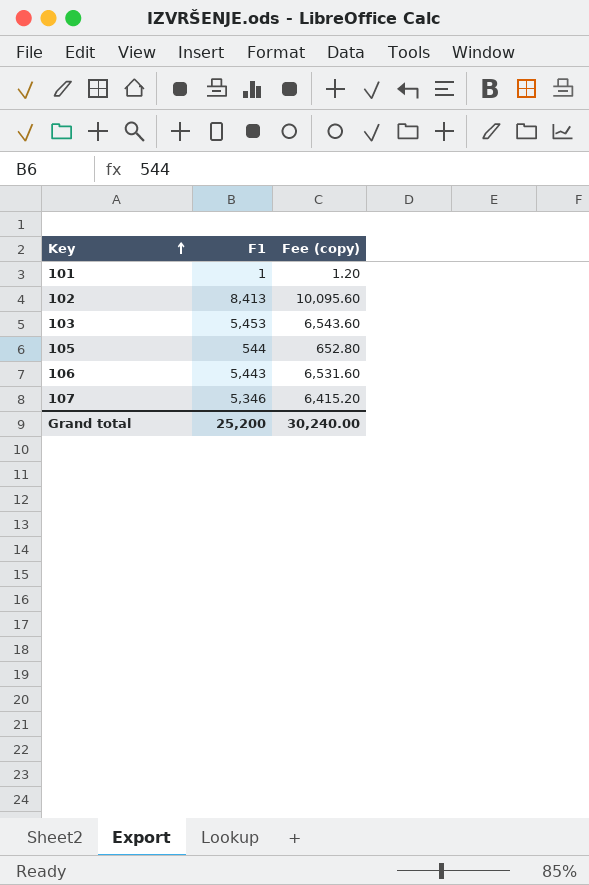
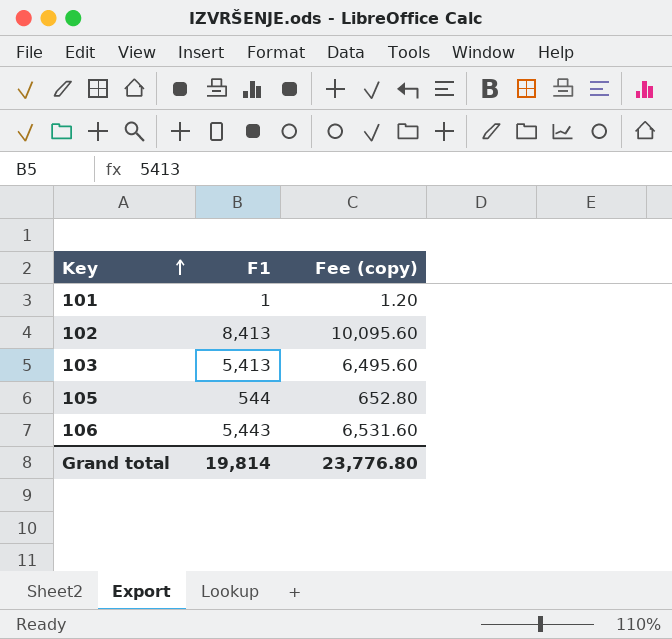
row 107: 5,346 | 6,415.20 -> none
103 | F1: 5,453 -> 5,413
103 | Fee (copy): 6,543.60 -> 6,495.60
Grand total | F1: 25,200 -> 19,814
Grand total | Fee (copy): 30,240.00 -> 23,776.80

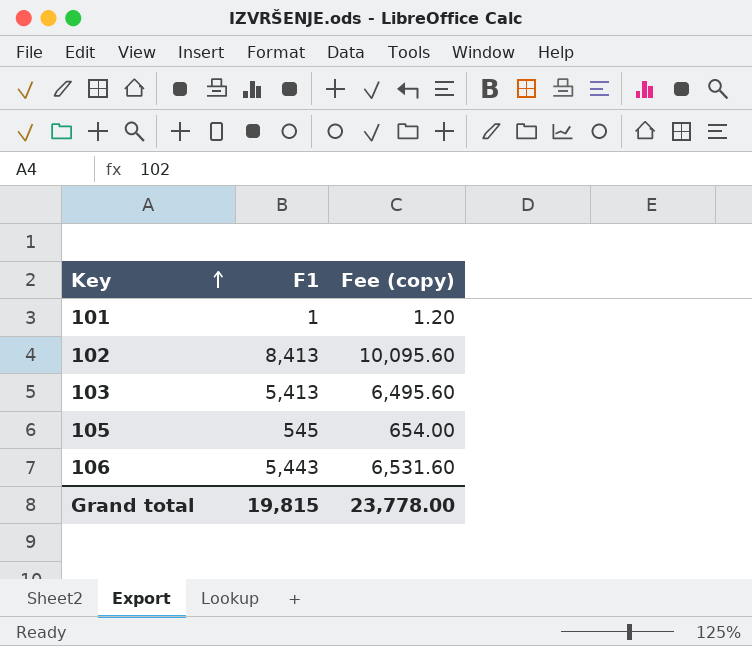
105 | F1: 544 -> 545
105 | Fee (copy): 652.80 -> 654.00
Grand total | F1: 19,814 -> 19,815
Grand total | Fee (copy): 23,776.80 -> 23,778.00

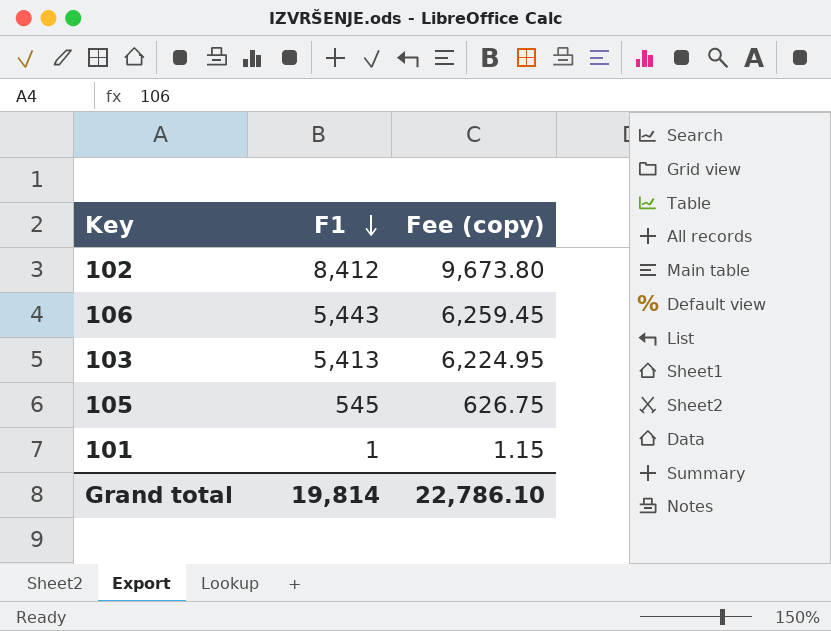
row order: Key ascending -> F1 descending
column Fee (copy) | formula: [F1] * 1.2 -> [F1] * 1.15
102 | F1: 8,413 -> 8,412
Grand total | F1: 19,815 -> 19,814
Grand total | Fee (copy): 23,778.00 -> 22,786.10

